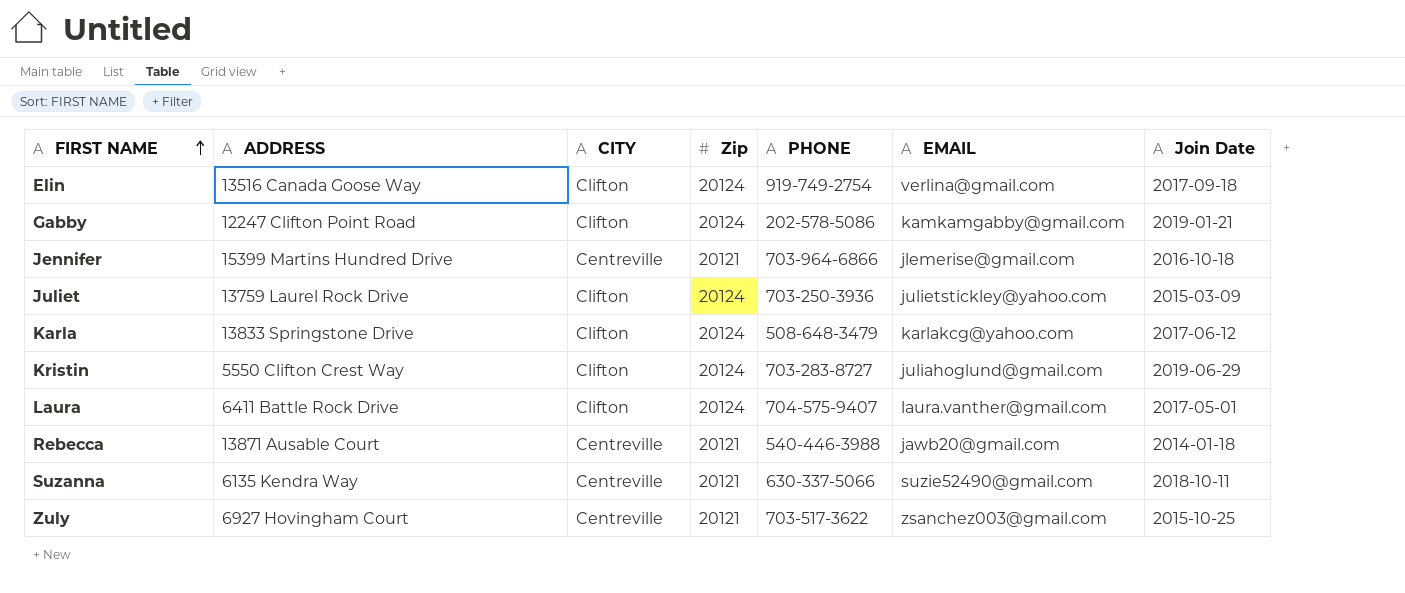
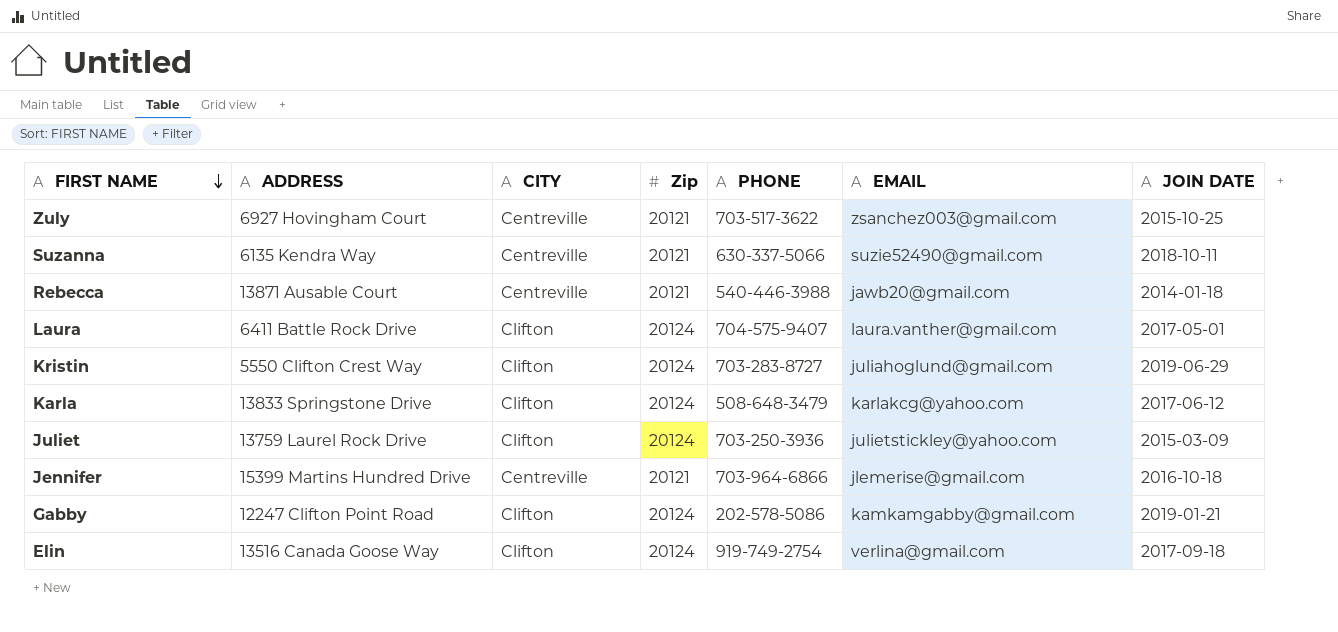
row order: FIRST NAME ascending -> FIRST NAME descending
column name: Join Date -> JOIN DATE

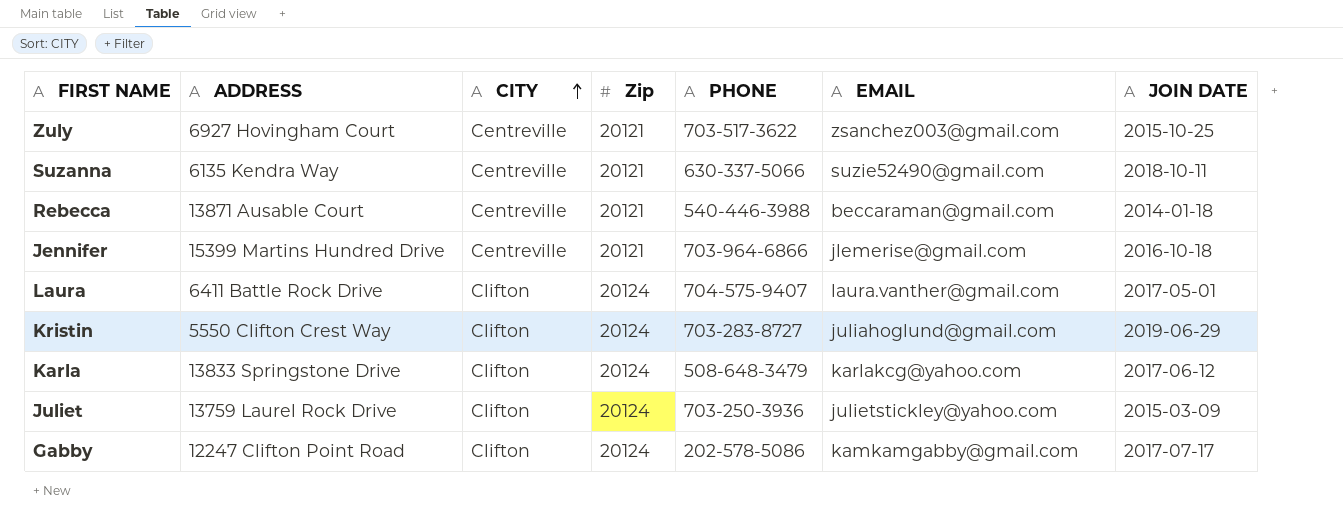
row order: FIRST NAME descending -> CITY ascending
row Elin: 13516 Canada Goose Way | Clifton | 20124 | 919-749-2754 | verlina@gmail.com | 2017-09-18 -> none
Rebecca | EMAIL: jawb20@gmail.com -> beccaraman@gmail.com
Gabby | JOIN DATE: 2019-01-21 -> 2017-07-17

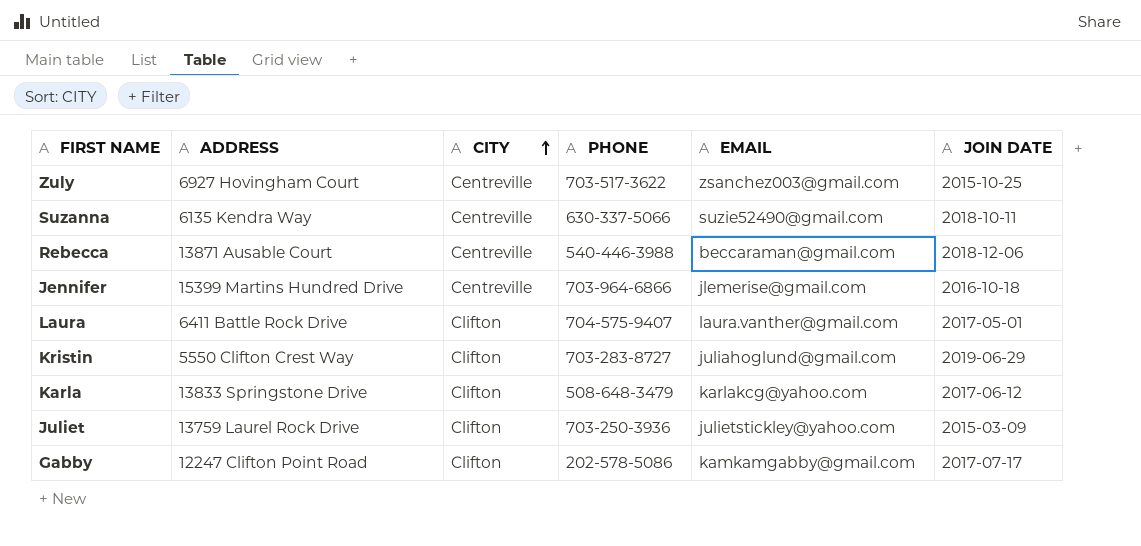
column Zip | position: 4 -> none
Rebecca | JOIN DATE: 2014-01-18 -> 2018-12-06

